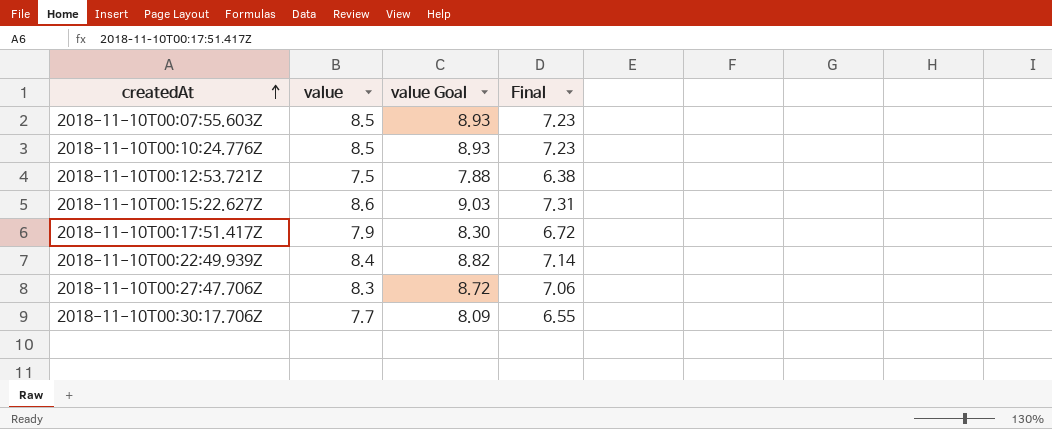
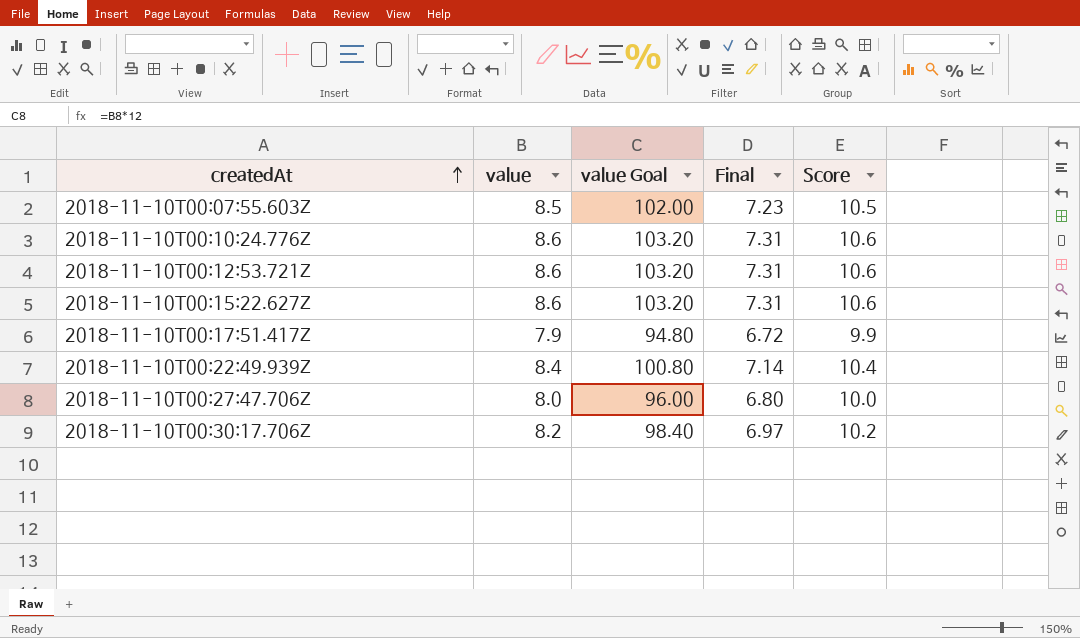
column value Goal | formula: [value] * 1.05 -> [value] * 12
column Score | formula: none -> [value] + 2
2018-11-10T00:10:24.776Z | value: 8.5 -> 8.6
2018-11-10T00:10:24.776Z | Final: 7.23 -> 7.31
2018-11-10T00:12:53.721Z | value: 7.5 -> 8.6
2018-11-10T00:12:53.721Z | Final: 6.38 -> 7.31
2018-11-10T00:27:47.706Z | value: 8.3 -> 8.0
2018-11-10T00:27:47.706Z | Final: 7.06 -> 6.80
2018-11-10T00:30:17.706Z | value: 7.7 -> 8.2
2018-11-10T00:30:17.706Z | Final: 6.55 -> 6.97

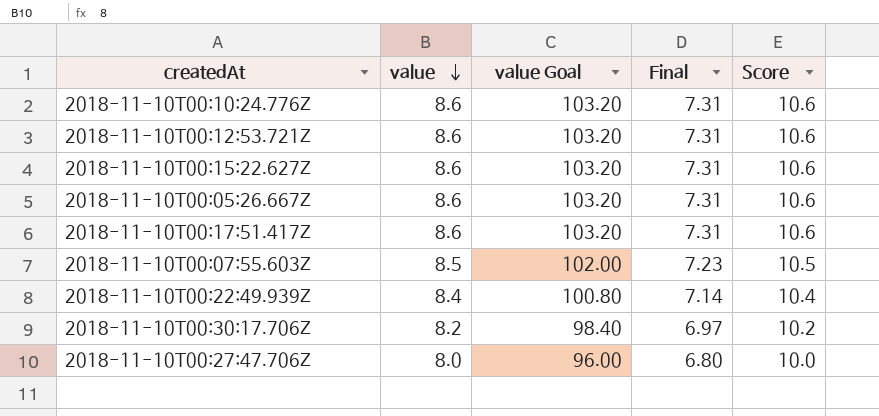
row order: createdAt ascending -> value descending
row 2018-11-10T00:05:26.667Z: none -> 8.6 | 103.20 | 7.31 | 10.6
2018-11-10T00:17:51.417Z | value: 7.9 -> 8.6
2018-11-10T00:17:51.417Z | value Goal: 94.80 -> 103.20
2018-11-10T00:17:51.417Z | Final: 6.72 -> 7.31
2018-11-10T00:17:51.417Z | Score: 9.9 -> 10.6

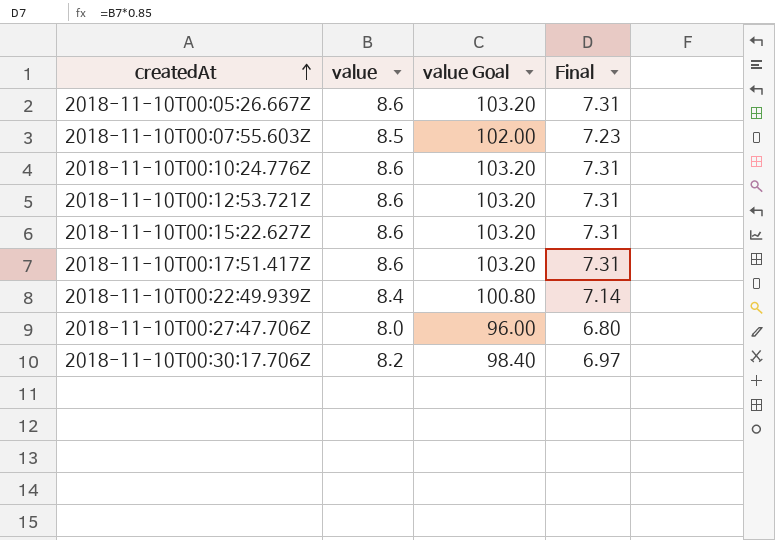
row order: value descending -> createdAt ascending
column Score | formula: [value] + 2 -> none

